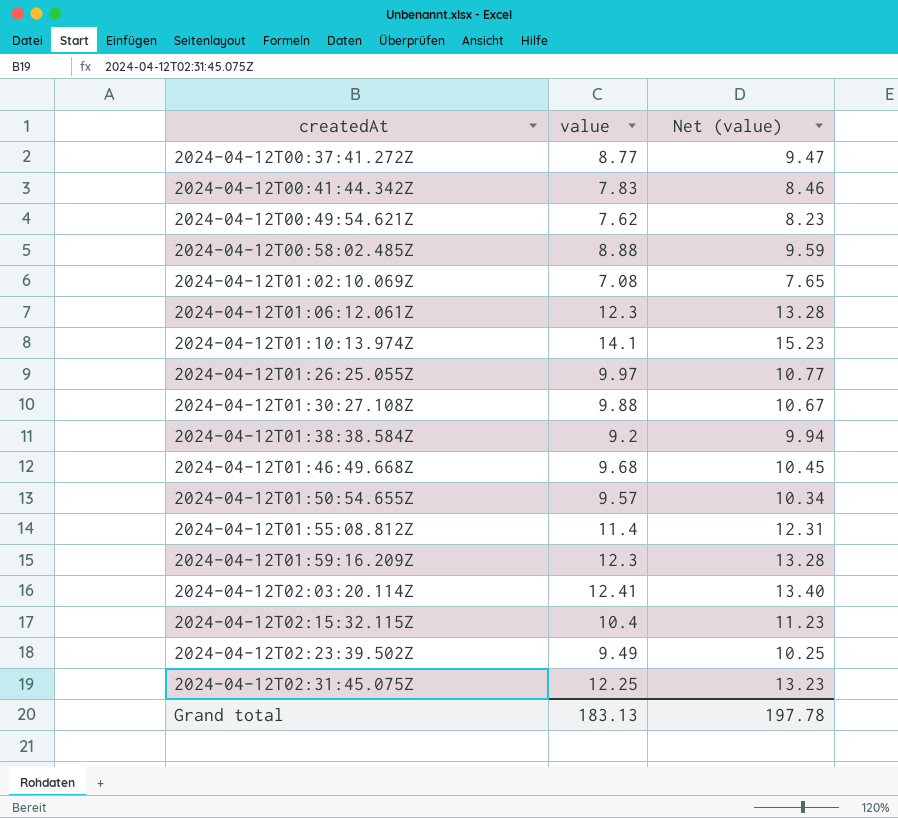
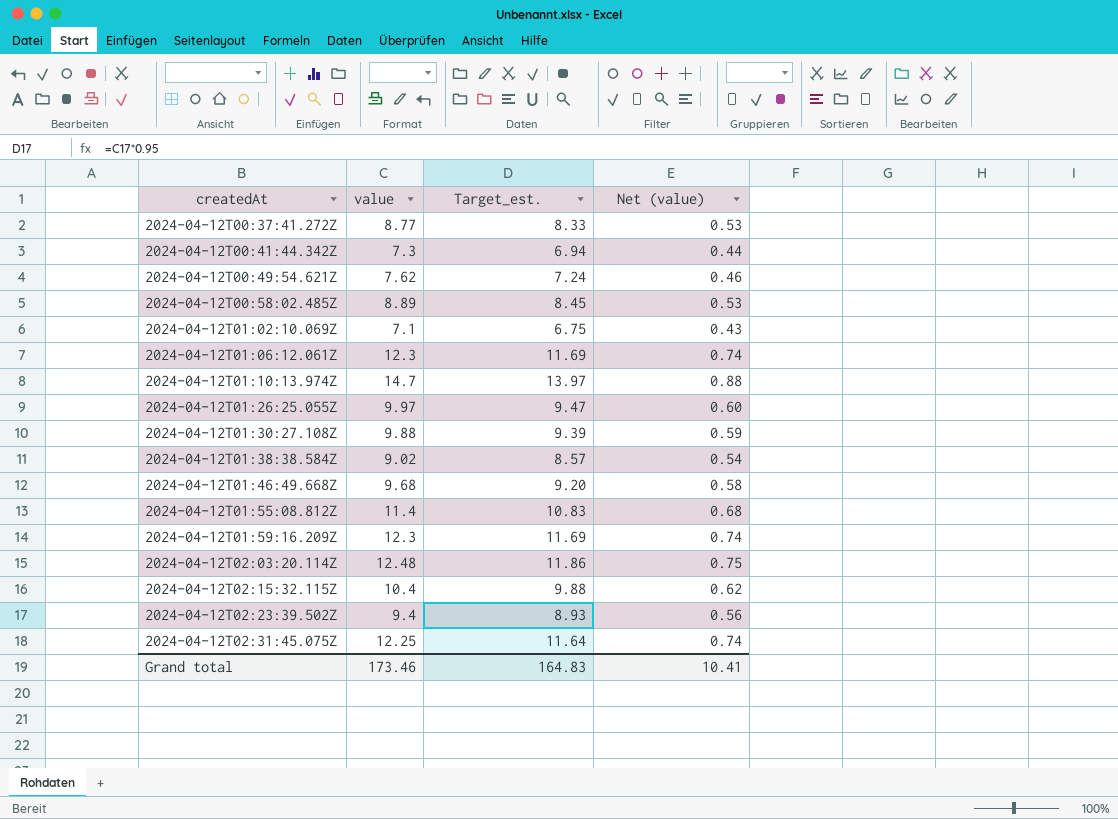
column Target_est. | formula: none -> [value] * 0.95
column Net (value) | formula: [value] * 1.08 -> [value] * 0.06
row 2024-04-12T01:50:54.655Z: 9.57 | 10.34 -> none
2024-04-12T00:41:44.342Z | value: 7.83 -> 7.3
2024-04-12T00:58:02.485Z | value: 8.88 -> 8.89
2024-04-12T01:02:10.069Z | value: 7.08 -> 7.1
2024-04-12T01:10:13.974Z | value: 14.1 -> 14.7
2024-04-12T01:38:38.584Z | value: 9.2 -> 9.02
2024-04-12T02:03:20.114Z | value: 12.41 -> 12.48
2024-04-12T02:23:39.502Z | value: 9.49 -> 9.4
Grand total | value: 183.13 -> 173.46
Grand total | Net (value): 197.78 -> 10.41

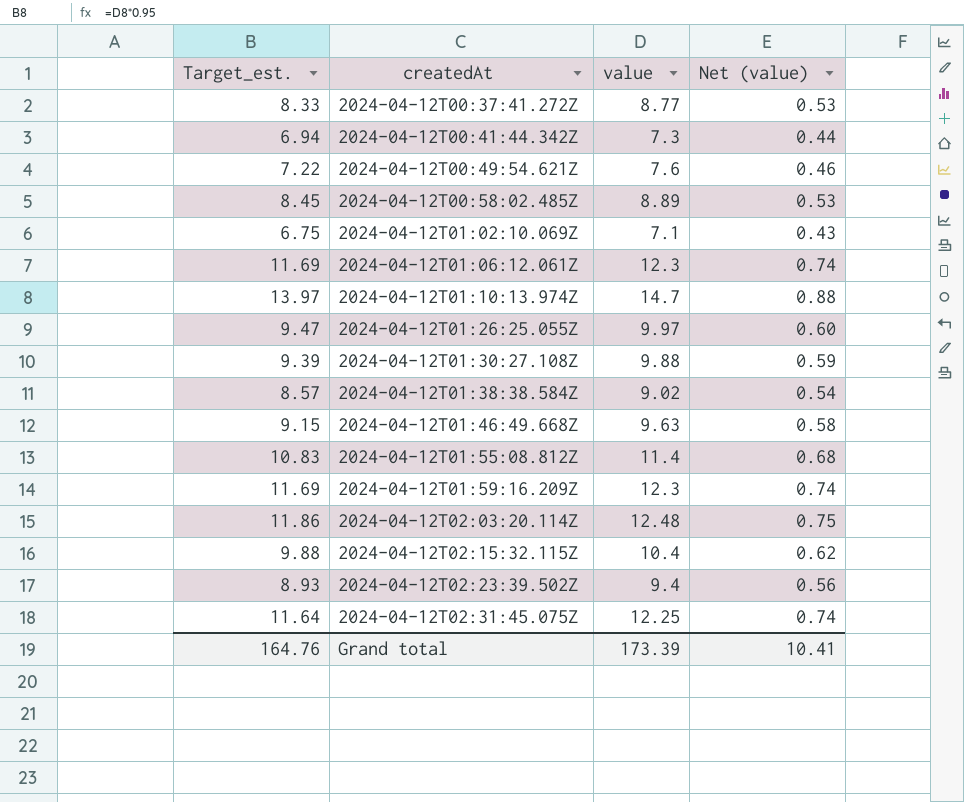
column Target_est. | position: 3 -> 1
2024-04-12T00:49:54.621Z | Target_est.: 7.24 -> 7.22
2024-04-12T00:49:54.621Z | value: 7.62 -> 7.6
2024-04-12T01:46:49.668Z | Target_est.: 9.20 -> 9.15
2024-04-12T01:46:49.668Z | value: 9.68 -> 9.63
Grand total | Target_est.: 164.83 -> 164.76
Grand total | value: 173.46 -> 173.39

